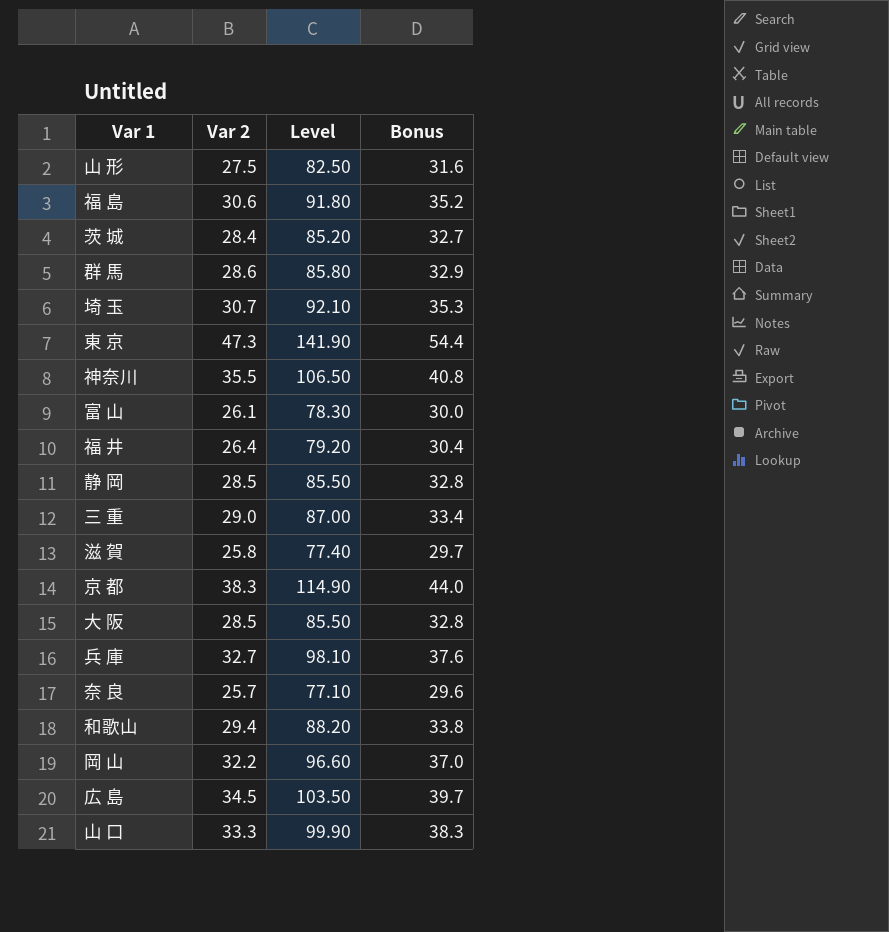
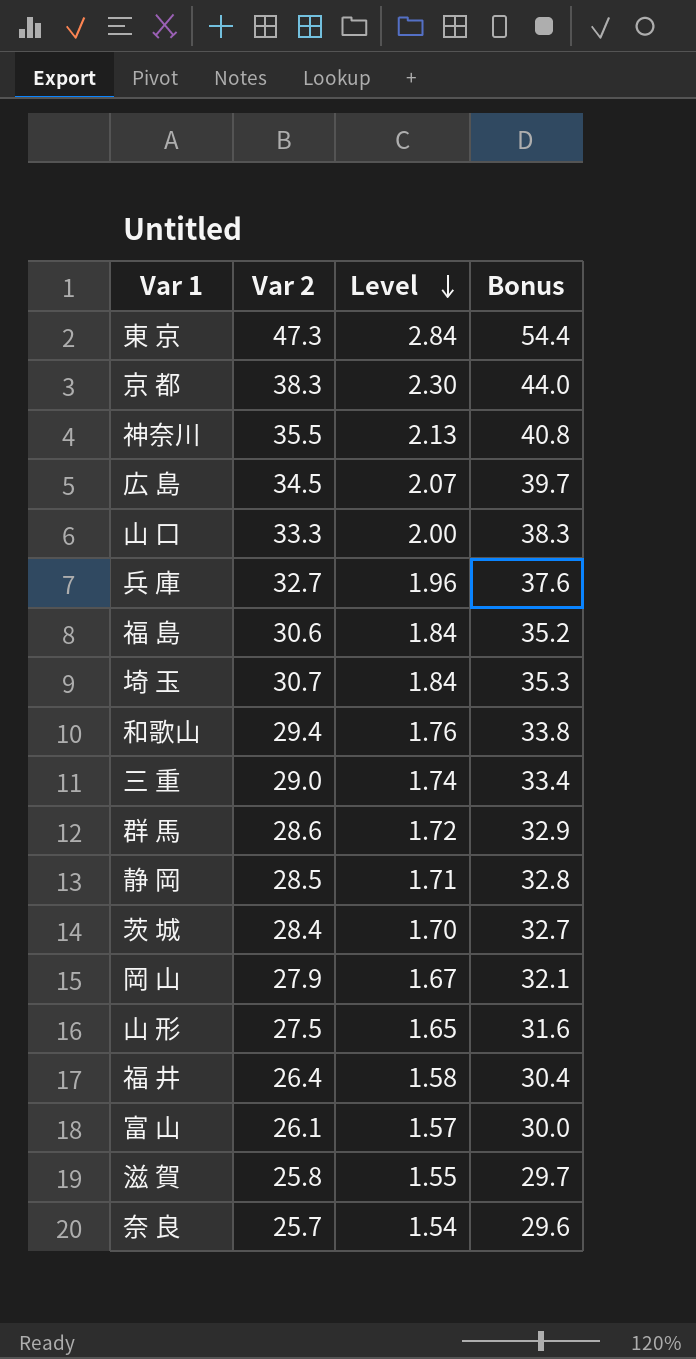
row order: none -> Level descending
column Level | formula: [Var 2] * 3 -> [Var 2] * 0.06
row 大 阪: 28.5 | 85.50 | 32.8 -> none
岡 山 | Var 2: 32.2 -> 27.9
岡 山 | Bonus: 37.0 -> 32.1

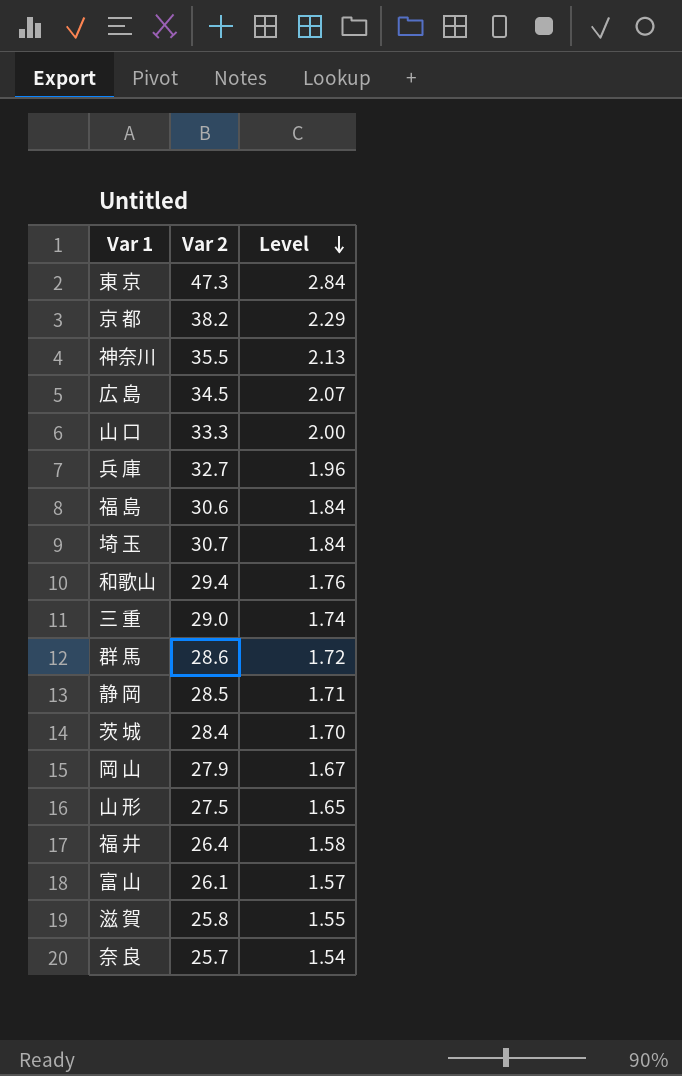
column Bonus | formula: [Var 2] * 1.15 -> none
京 都 | Var 2: 38.3 -> 38.2
京 都 | Level: 2.30 -> 2.29

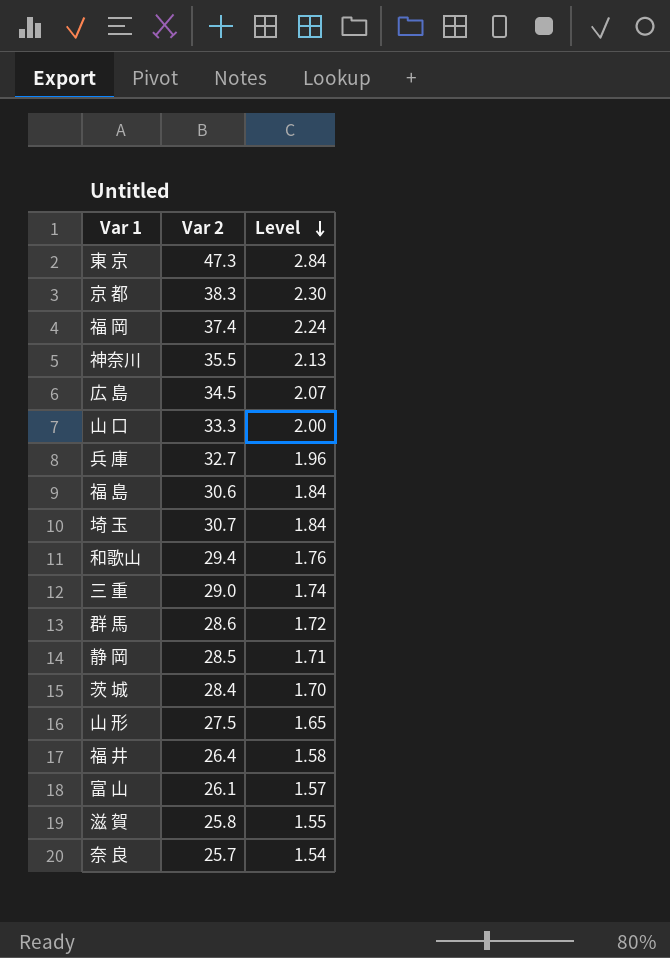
row 岡 山: 27.9 | 1.67 -> none
京 都 | Var 2: 38.2 -> 38.3
京 都 | Level: 2.29 -> 2.30
row 福 岡: none -> 37.4 | 2.24

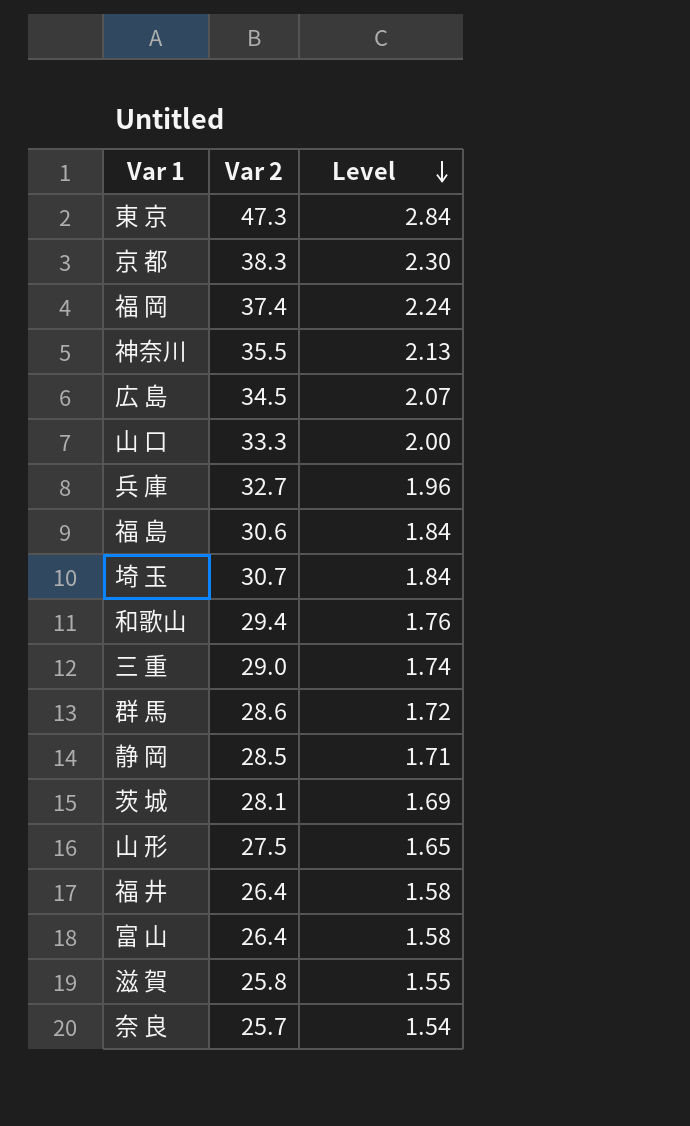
茨 城 | Var 2: 28.4 -> 28.1
茨 城 | Level: 1.70 -> 1.69
富 山 | Var 2: 26.1 -> 26.4
富 山 | Level: 1.57 -> 1.58

